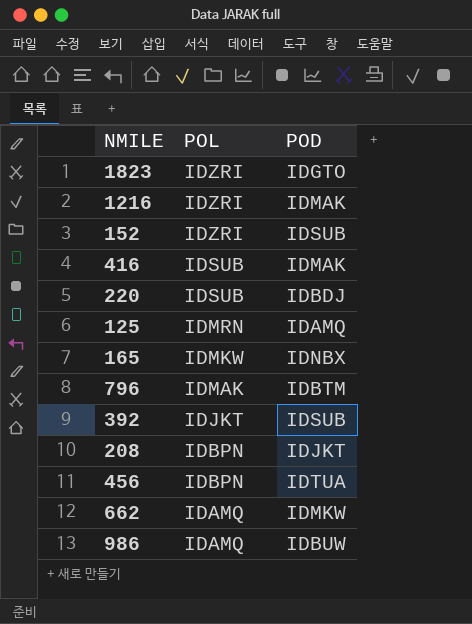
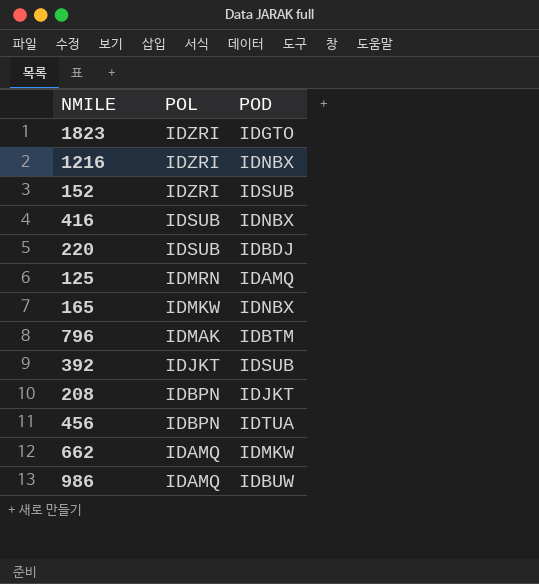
1216 | POD: IDMAK -> IDNBX
416 | POD: IDMAK -> IDNBX

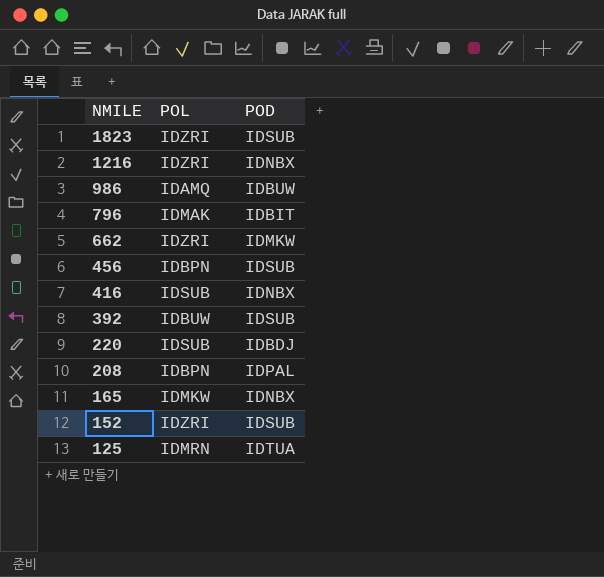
row order: POL descending -> NMILE descending
1823 | POD: IDGTO -> IDSUB
796 | POD: IDBTM -> IDBIT
662 | POL: IDAMQ -> IDZRI
456 | POD: IDTUA -> IDSUB
392 | POL: IDJKT -> IDBUW
208 | POD: IDJKT -> IDPAL
125 | POD: IDAMQ -> IDTUA

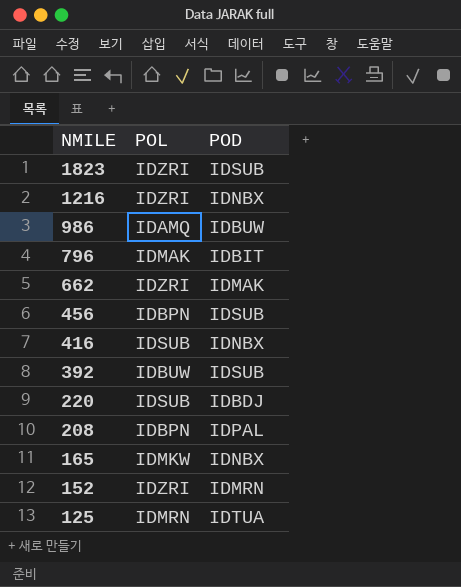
662 | POD: IDMKW -> IDMAK
152 | POD: IDSUB -> IDMRN

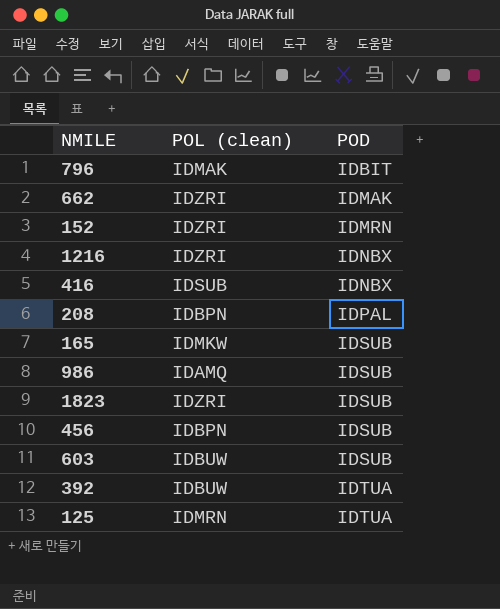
row order: NMILE descending -> POD ascending
column name: POL -> POL (clean)
row 220: IDSUB | IDBDJ -> none
165 | POD: IDNBX -> IDSUB
986 | POD: IDBUW -> IDSUB
row 603: none -> IDBUW | IDSUB
392 | POD: IDSUB -> IDTUA

